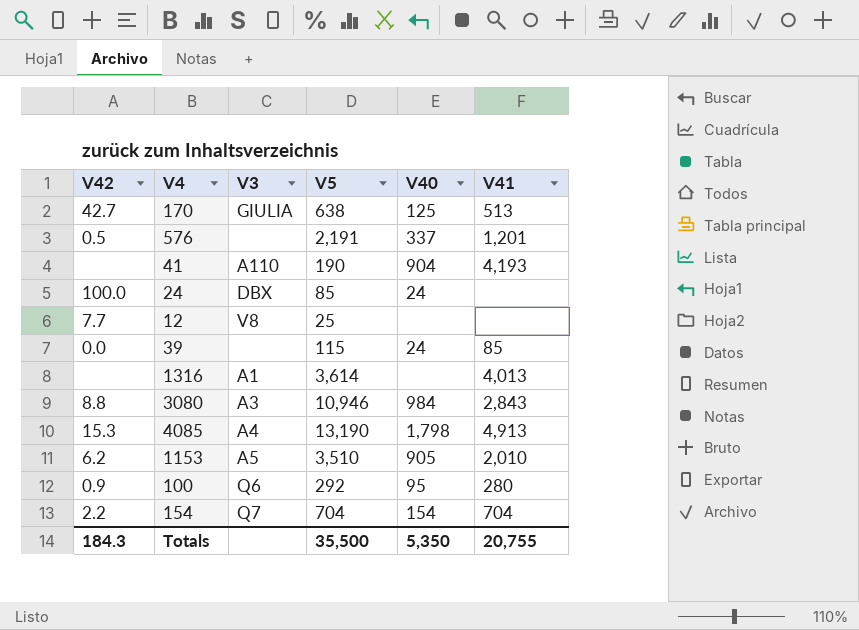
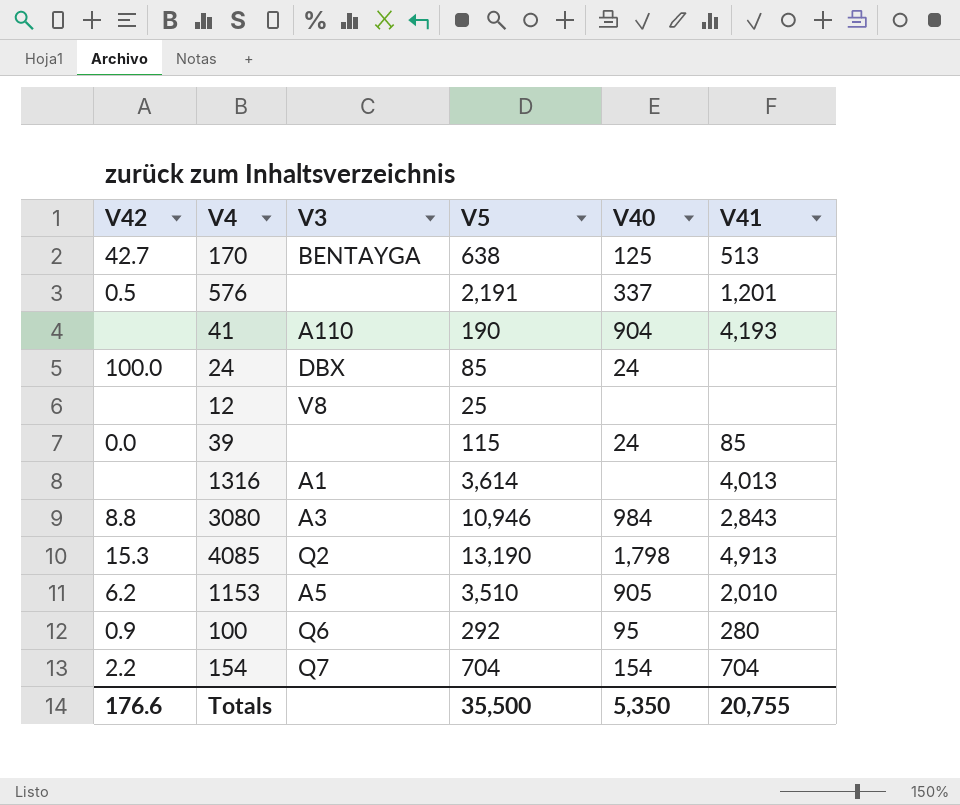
170 | V3: GIULIA -> BENTAYGA
12 | V42: 7.7 -> none
4085 | V3: A4 -> Q2
Totals | V42: 184.3 -> 176.6

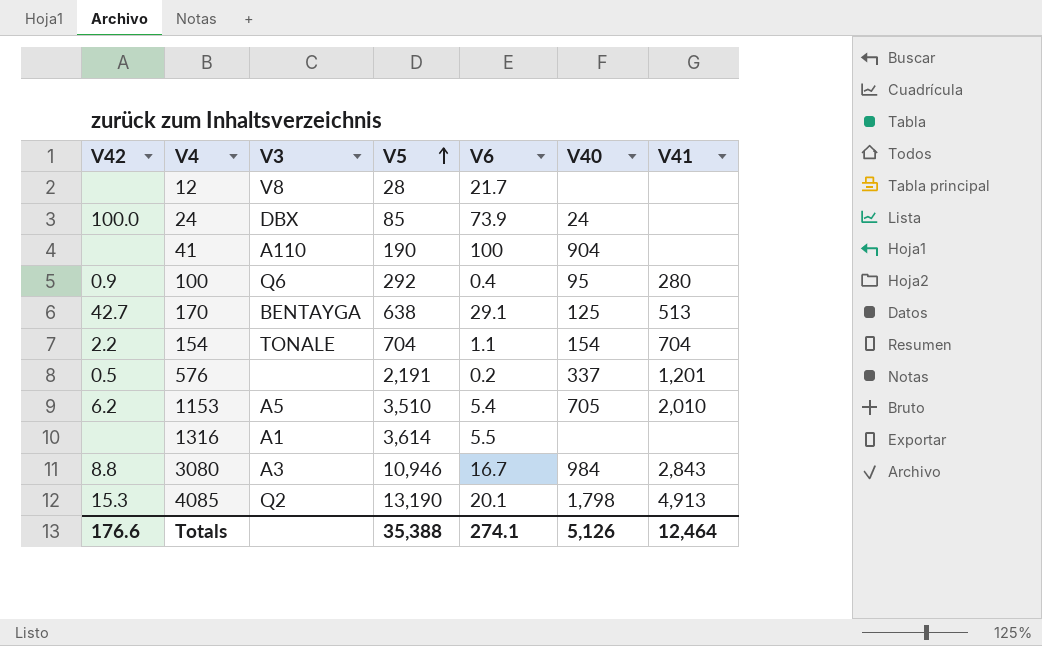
row order: none -> V5 ascending
column V6 | position: none -> 5
row 39: 0.0 | none | 115 | 24 | 85 -> none
12 | V5: 25 -> 28
41 | V41: 4,193 -> none
154 | V3: Q7 -> TONALE
1153 | V40: 905 -> 705
1316 | V41: 4,013 -> none
Totals | V5: 35,500 -> 35,388
Totals | V40: 5,350 -> 5,126
Totals | V41: 20,755 -> 12,464

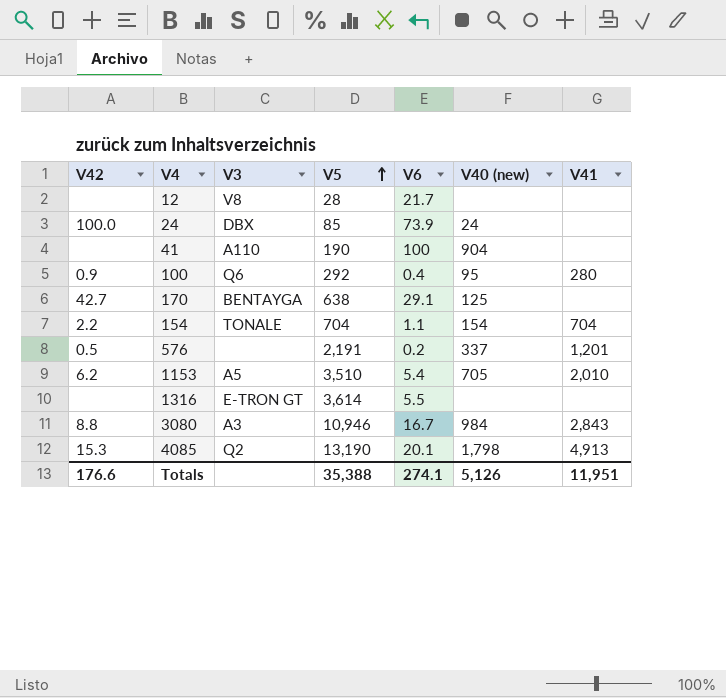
column name: V40 -> V40 (new)
170 | V41: 513 -> none
1316 | V3: A1 -> E-TRON GT
Totals | V41: 12,464 -> 11,951

